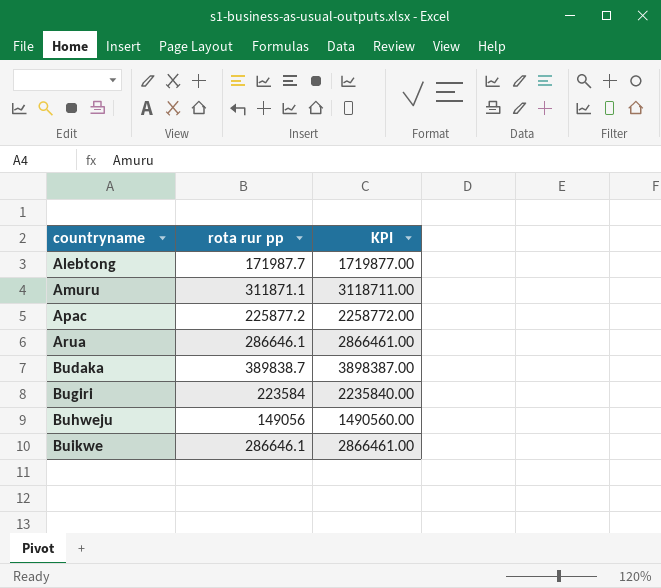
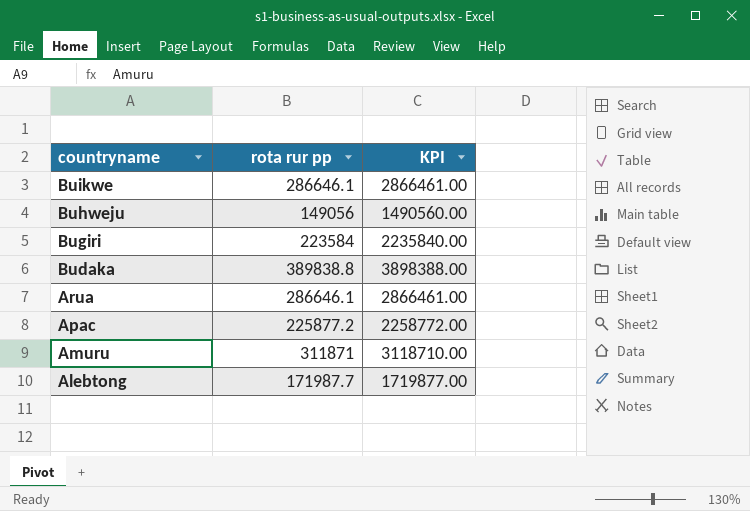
row order: countryname ascending -> countryname descending
Budaka | rota rur pp: 389838.7 -> 389838.8
Budaka | KPI: 3898387.00 -> 3898388.00
Amuru | rota rur pp: 311871.1 -> 311871
Amuru | KPI: 3118711.00 -> 3118710.00

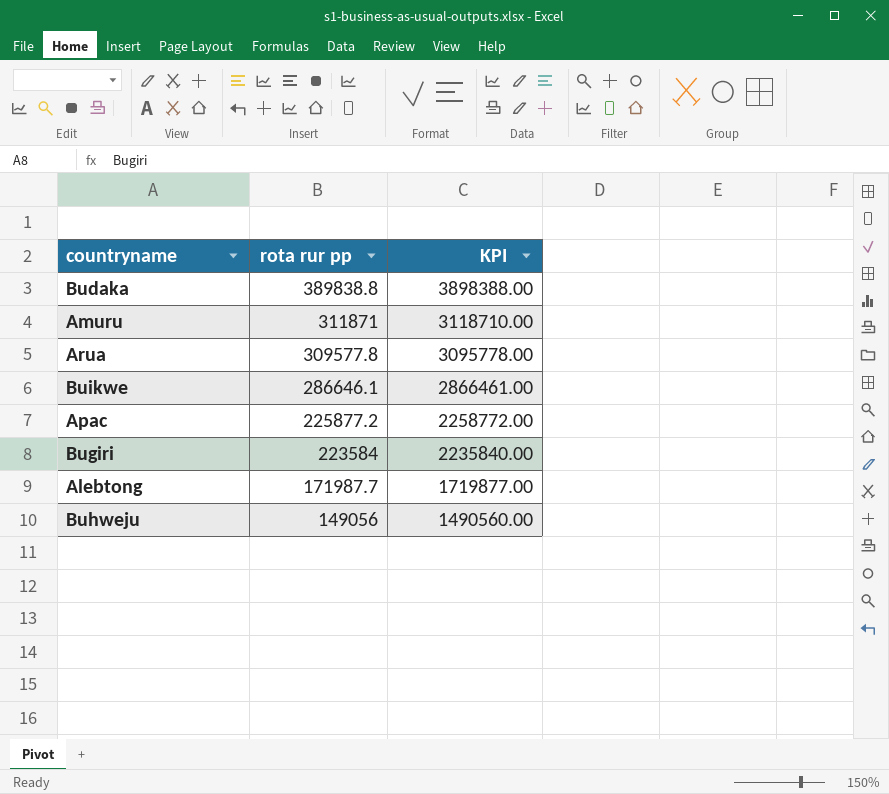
row order: countryname descending -> rota rur pp descending
Arua | rota rur pp: 286646.1 -> 309577.8
Arua | KPI: 2866461.00 -> 3095778.00

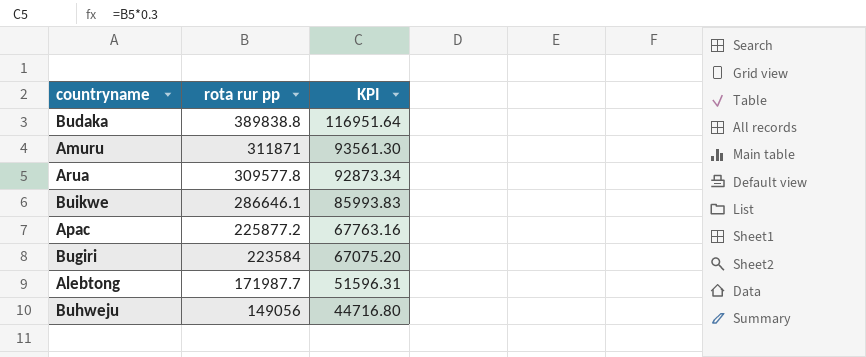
column KPI | formula: [rota rur pp] * 10 -> [rota rur pp] * 0.3

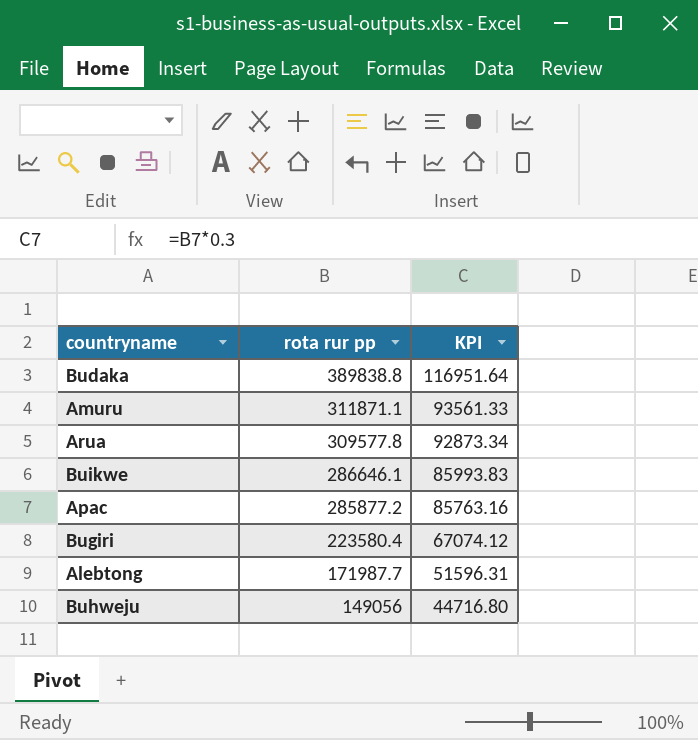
Amuru | rota rur pp: 311871 -> 311871.1
Amuru | KPI: 93561.30 -> 93561.33
Apac | rota rur pp: 225877.2 -> 285877.2
Apac | KPI: 67763.16 -> 85763.16
Bugiri | rota rur pp: 223584 -> 223580.4
Bugiri | KPI: 67075.20 -> 67074.12

